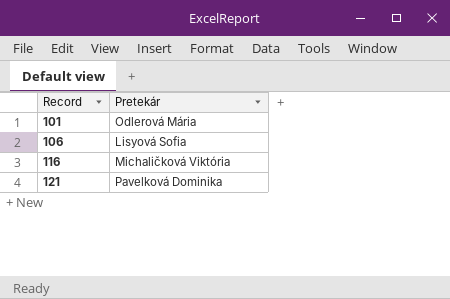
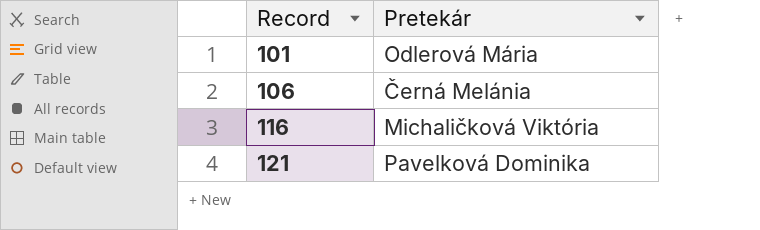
106 | Pretekár: Lisyová Sofia -> Černá Melánia

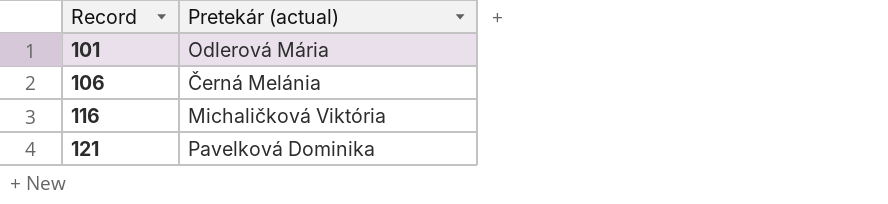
column name: Pretekár -> Pretekár (actual)

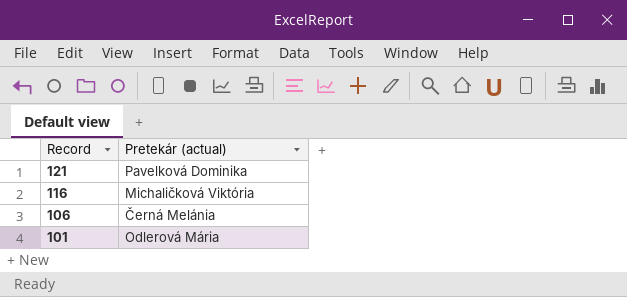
row order: Record ascending -> Record descending

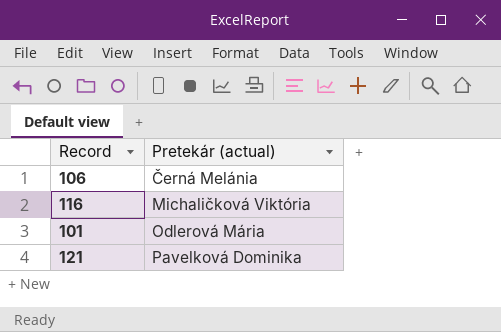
row order: Record descending -> Pretekár (actual) ascending

